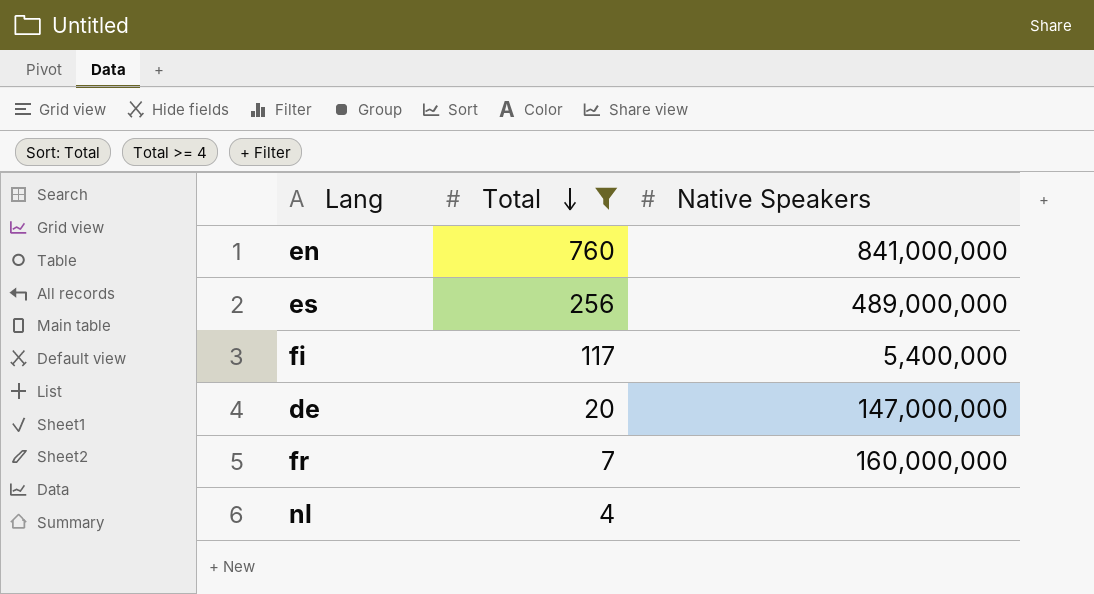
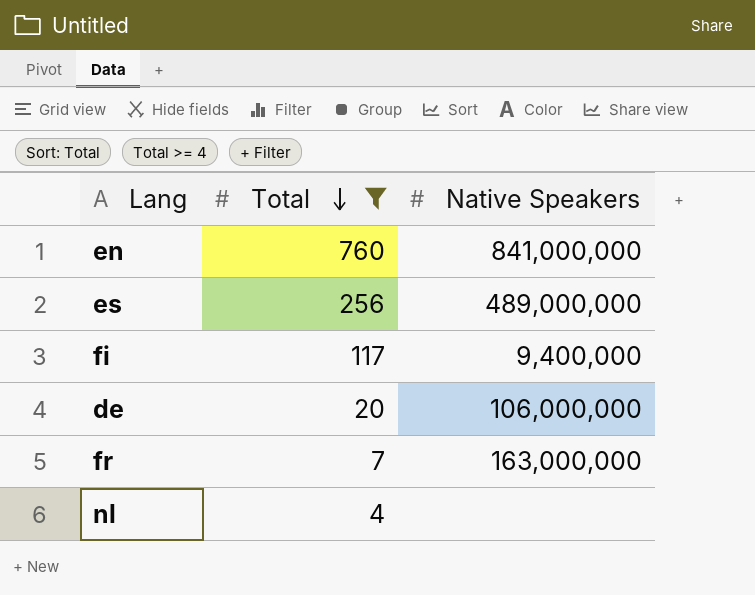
fi | Native Speakers: 5,400,000 -> 9,400,000
de | Native Speakers: 147,000,000 -> 106,000,000
fr | Native Speakers: 160,000,000 -> 163,000,000

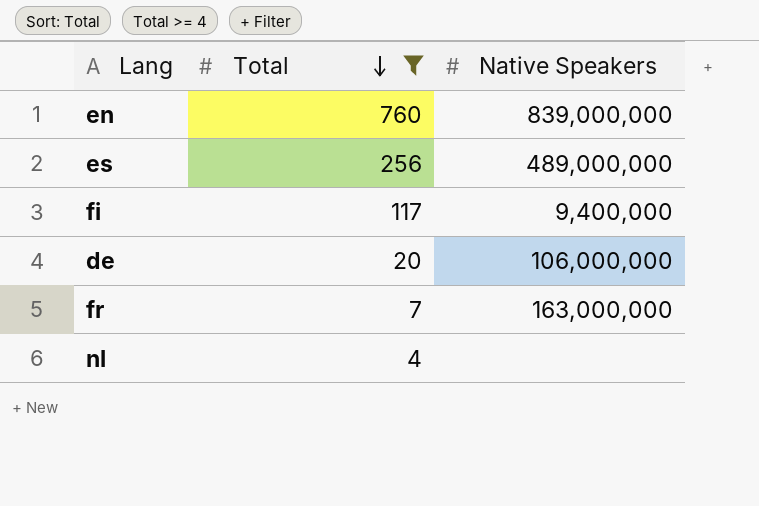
en | Native Speakers: 841,000,000 -> 839,000,000

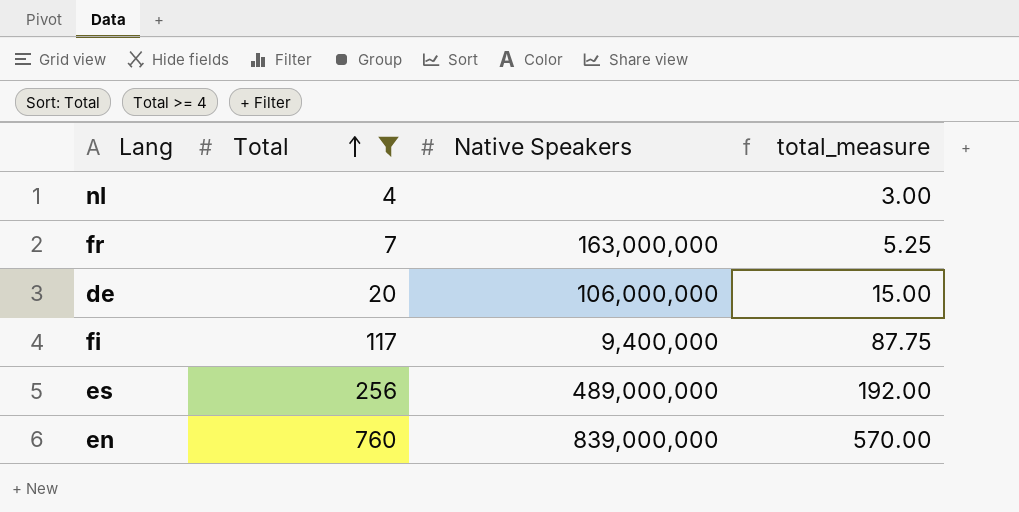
row order: Total descending -> Total ascending
column total_measure | formula: none -> [Total] * 0.75

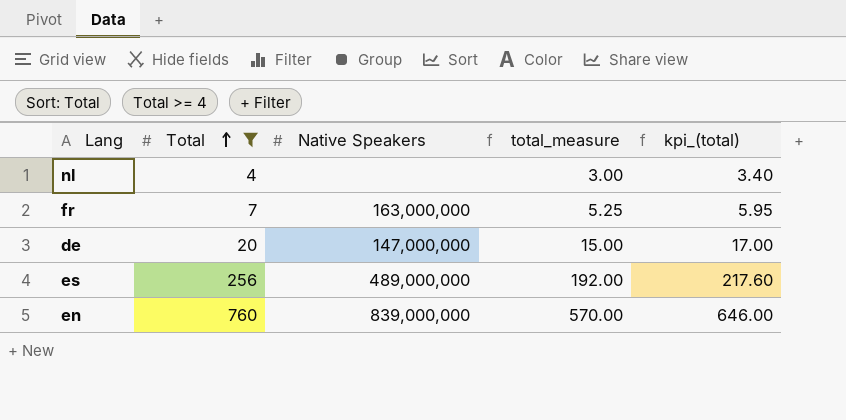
column kpi_(total) | formula: none -> [Total] * 0.85
row fi: 117 | 9,400,000 | 87.75 -> none
de | Native Speakers: 106,000,000 -> 147,000,000

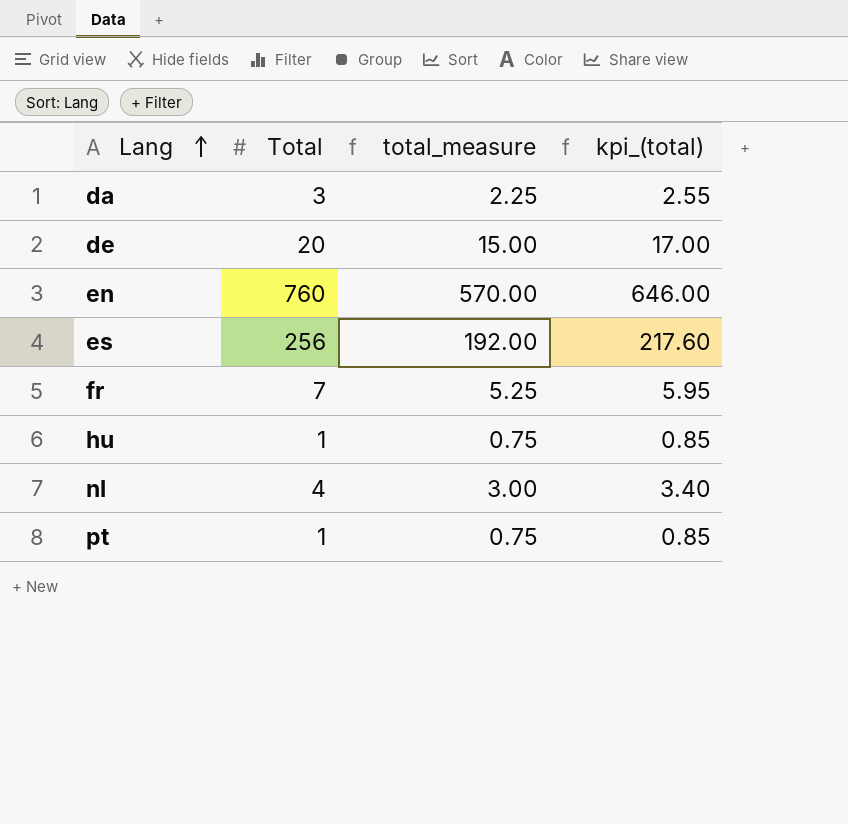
filter: Total >= 4 -> none
row order: Total ascending -> Lang ascending
column Native Speakers | position: 3 -> none

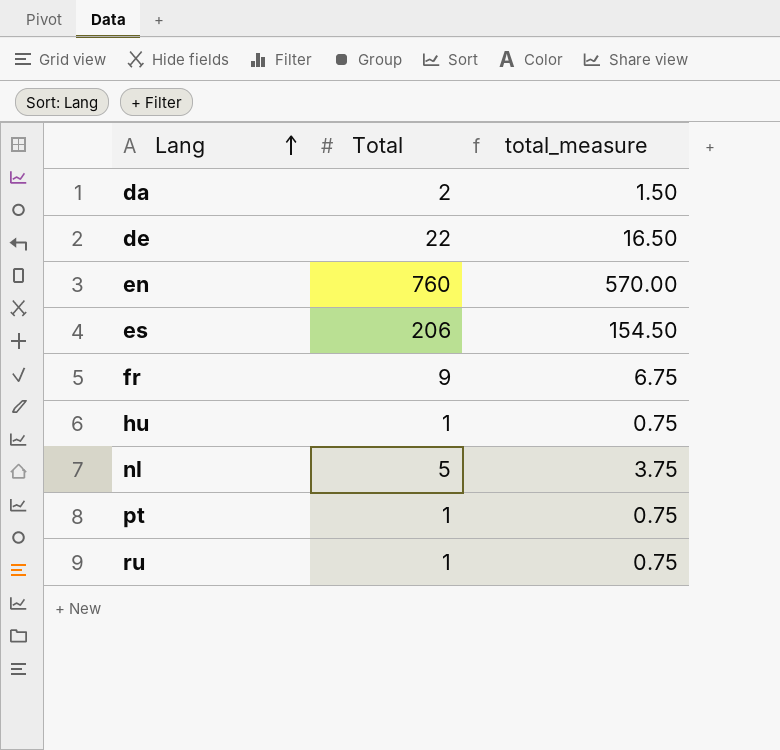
column kpi_(total) | formula: [Total] * 0.85 -> none
da | Total: 3 -> 2
da | total_measure: 2.25 -> 1.50
de | Total: 20 -> 22
de | total_measure: 15.00 -> 16.50
es | Total: 256 -> 206
es | total_measure: 192.00 -> 154.50
fr | Total: 7 -> 9
fr | total_measure: 5.25 -> 6.75
nl | Total: 4 -> 5
nl | total_measure: 3.00 -> 3.75
row ru: none -> 1 | 0.75

